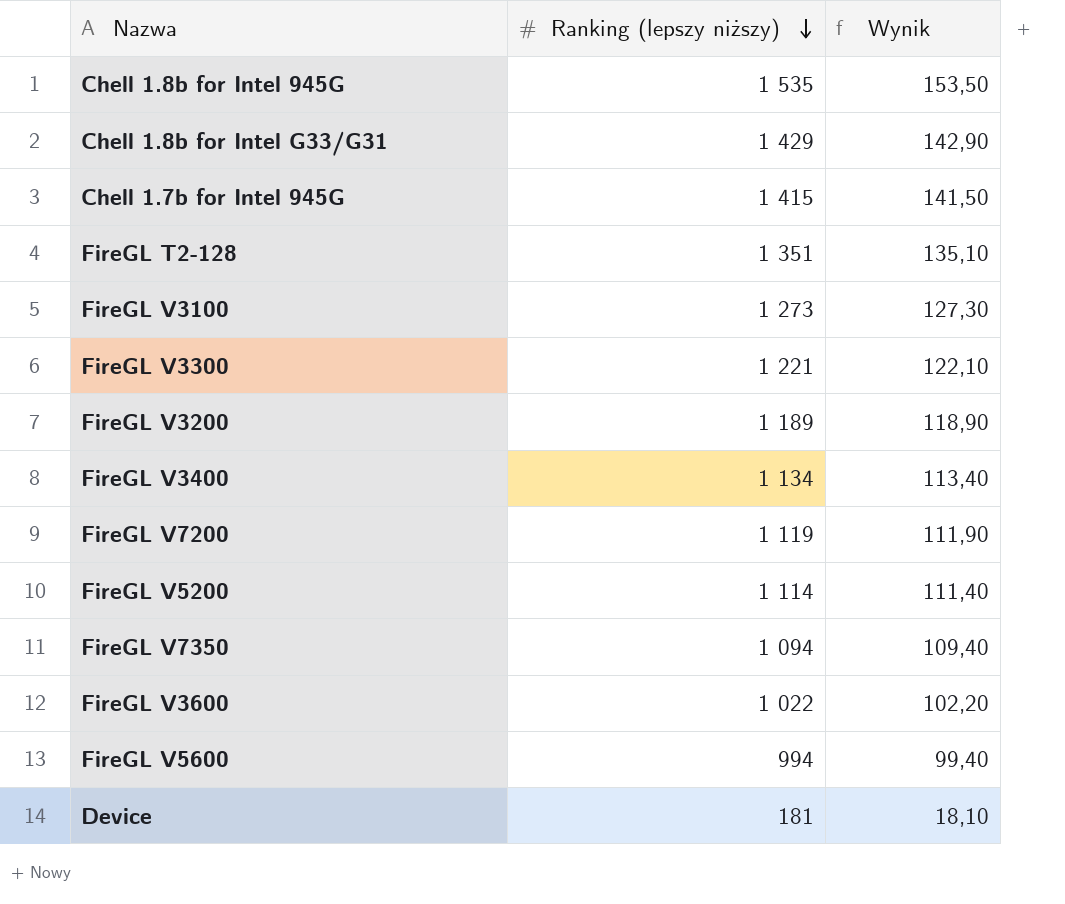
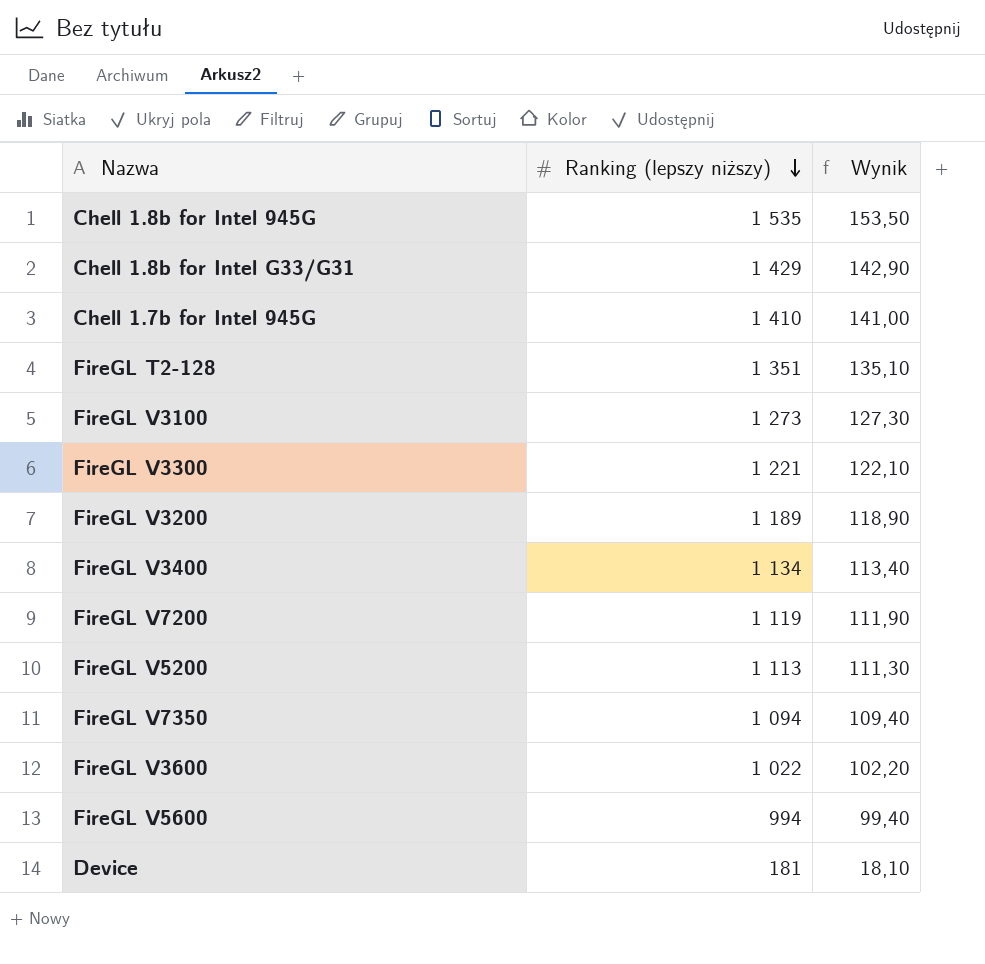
Chell 1.7b for Intel 945G | Ranking (lepszy niższy): 1 415 -> 1 410
Chell 1.7b for Intel 945G | Wynik: 141,50 -> 141,00
FireGL V5200 | Ranking (lepszy niższy): 1 114 -> 1 113
FireGL V5200 | Wynik: 111,40 -> 111,30

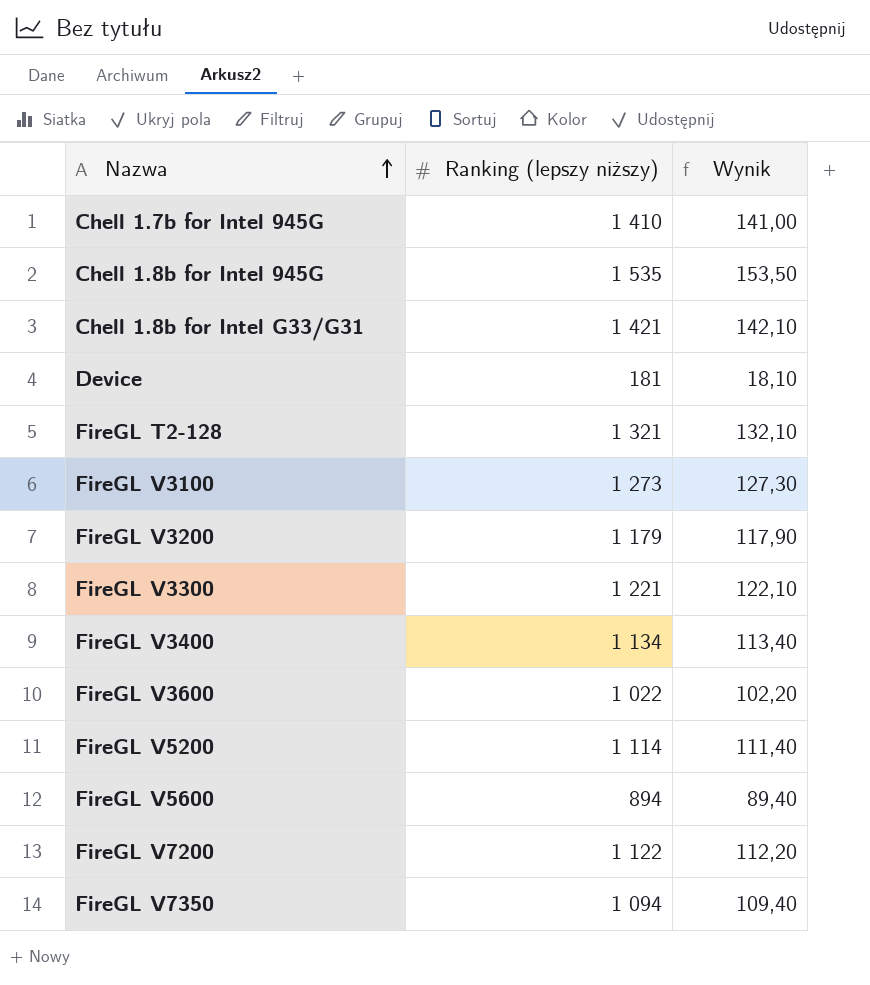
row order: Ranking (lepszy niższy) descending -> Nazwa ascending
Chell 1.8b for Intel G33/G31 | Ranking (lepszy niższy): 1 429 -> 1 421
Chell 1.8b for Intel G33/G31 | Wynik: 142,90 -> 142,10
FireGL T2-128 | Ranking (lepszy niższy): 1 351 -> 1 321
FireGL T2-128 | Wynik: 135,10 -> 132,10
FireGL V3200 | Ranking (lepszy niższy): 1 189 -> 1 179
FireGL V3200 | Wynik: 118,90 -> 117,90
FireGL V5200 | Ranking (lepszy niższy): 1 113 -> 1 114
FireGL V5200 | Wynik: 111,30 -> 111,40
FireGL V5600 | Ranking (lepszy niższy): 994 -> 894
FireGL V5600 | Wynik: 99,40 -> 89,40
FireGL V7200 | Ranking (lepszy niższy): 1 119 -> 1 122
FireGL V7200 | Wynik: 111,90 -> 112,20

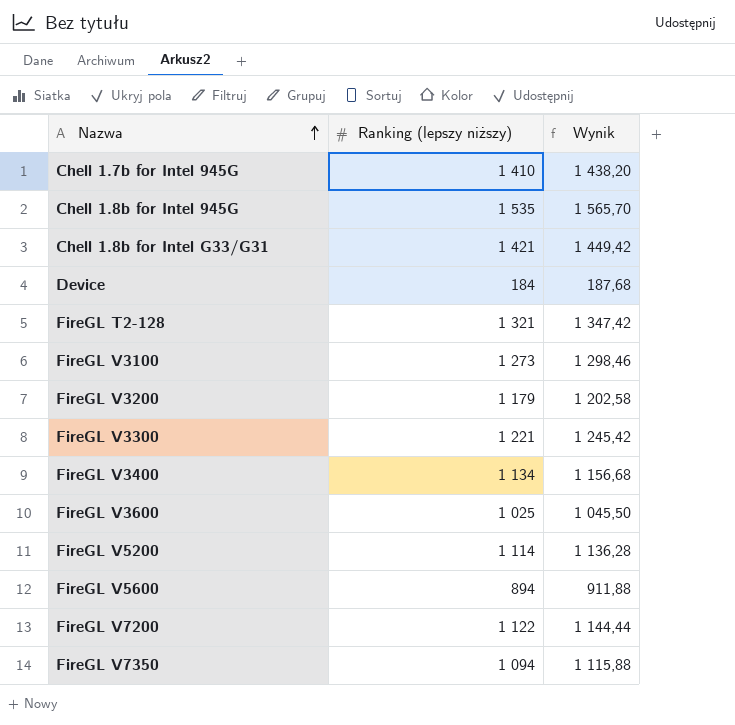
column Wynik | formula: [Ranking (lepszy niższy)] * 0,1 -> [Ranking (lepszy niższy)] * 1,02
Device | Ranking (lepszy niższy): 181 -> 184
FireGL V3600 | Ranking (lepszy niższy): 1 022 -> 1 025

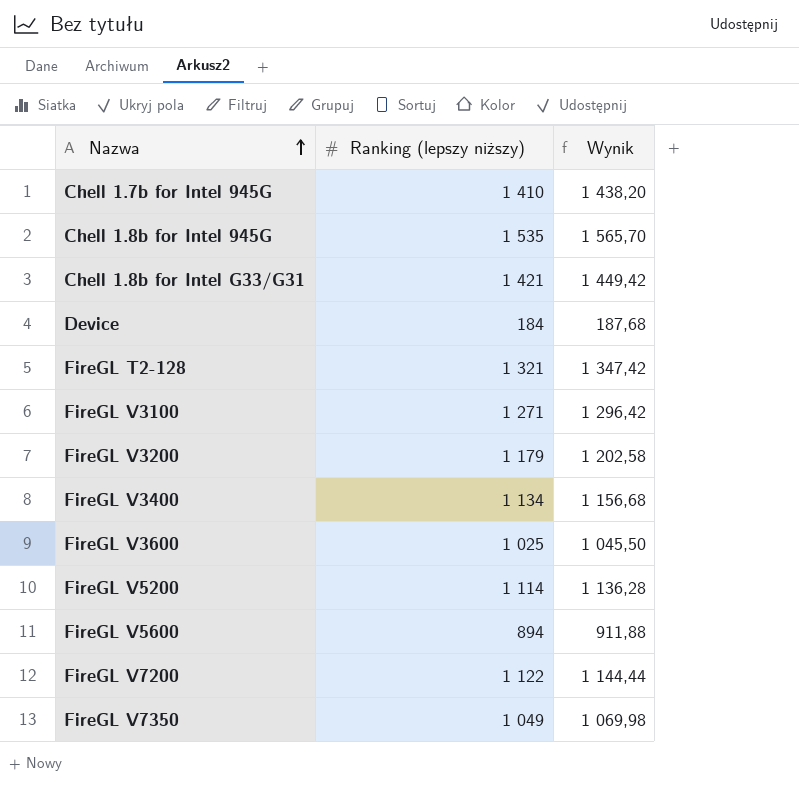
row FireGL V3300: 1 221 | 1 245,42 -> none
FireGL V3100 | Ranking (lepszy niższy): 1 273 -> 1 271
FireGL V3100 | Wynik: 1 298,46 -> 1 296,42
FireGL V7350 | Ranking (lepszy niższy): 1 094 -> 1 049
FireGL V7350 | Wynik: 1 115,88 -> 1 069,98

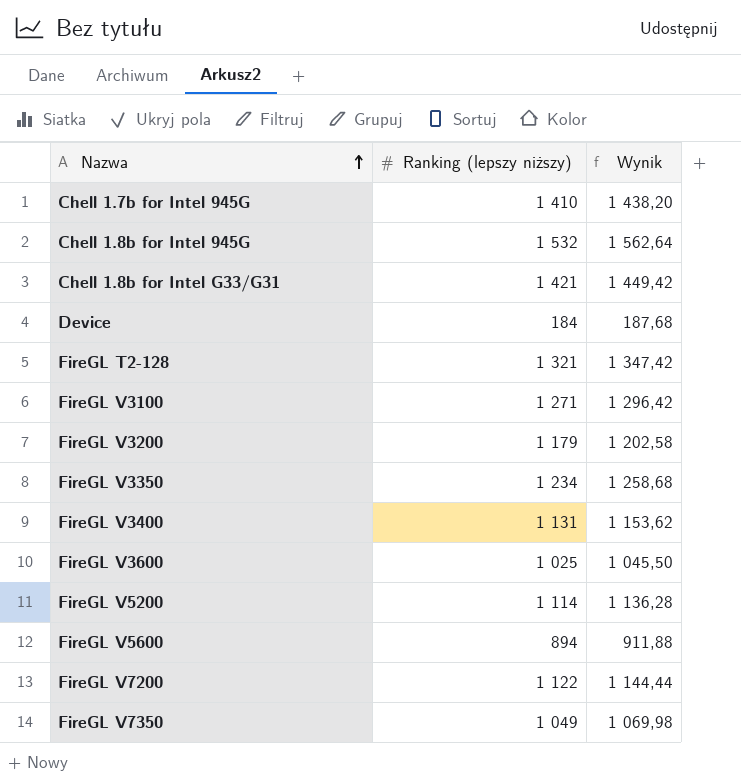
Chell 1.8b for Intel 945G | Ranking (lepszy niższy): 1 535 -> 1 532
Chell 1.8b for Intel 945G | Wynik: 1 565,70 -> 1 562,64
row FireGL V3350: none -> 1 234 | 1 258,68
FireGL V3400 | Ranking (lepszy niższy): 1 134 -> 1 131
FireGL V3400 | Wynik: 1 156,68 -> 1 153,62

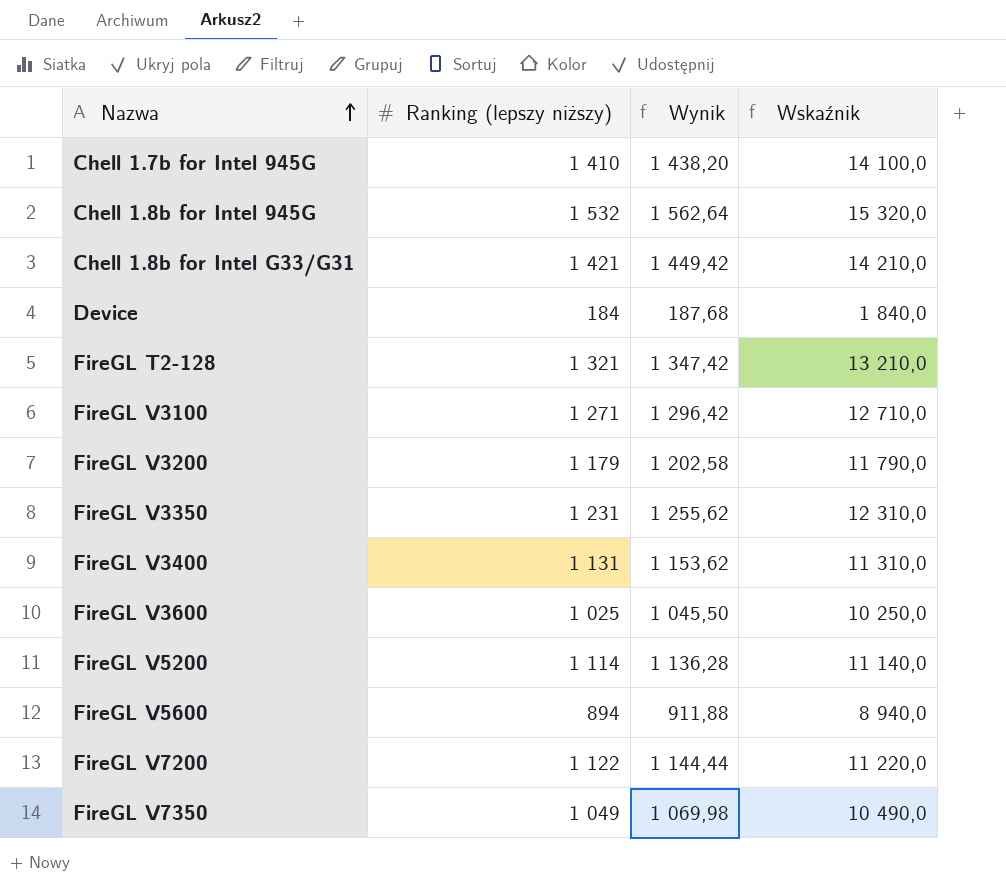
column Wskaźnik | formula: none -> [Ranking (lepszy niższy)] * 10
FireGL V3350 | Ranking (lepszy niższy): 1 234 -> 1 231
FireGL V3350 | Wynik: 1 258,68 -> 1 255,62

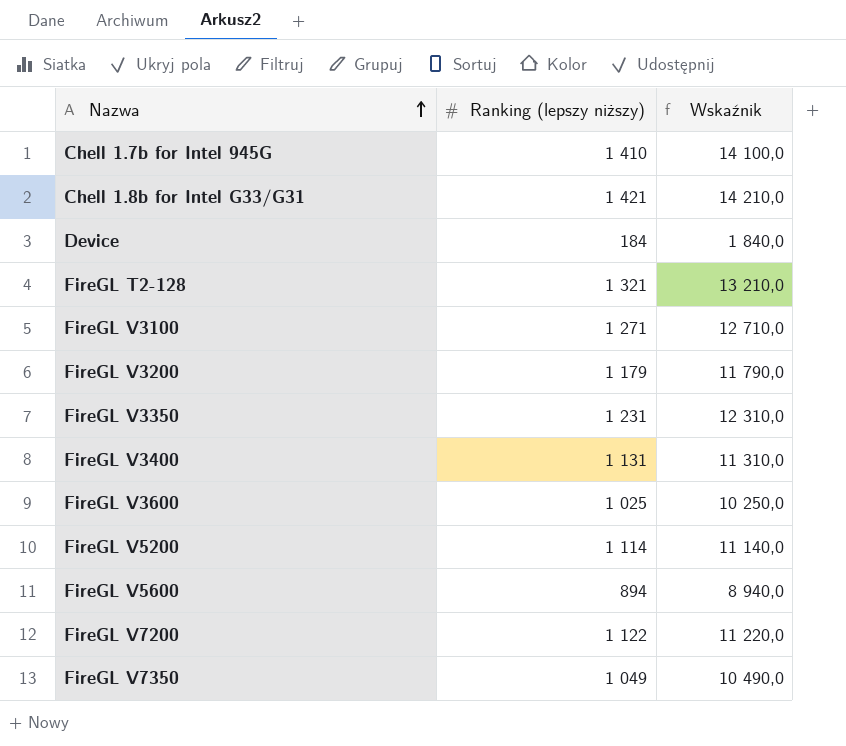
column Wynik | formula: [Ranking (lepszy niższy)] * 1,02 -> none
row Chell 1.8b for Intel 945G: 1 532 | 1 562,64 | 15 320,0 -> none

